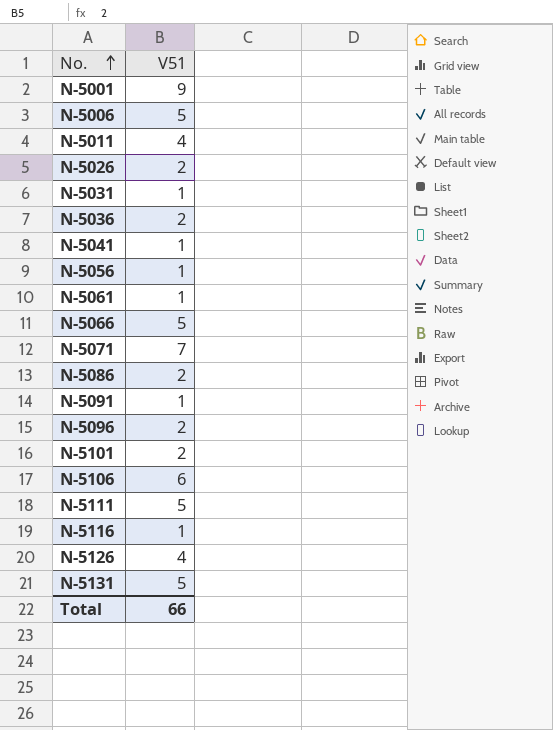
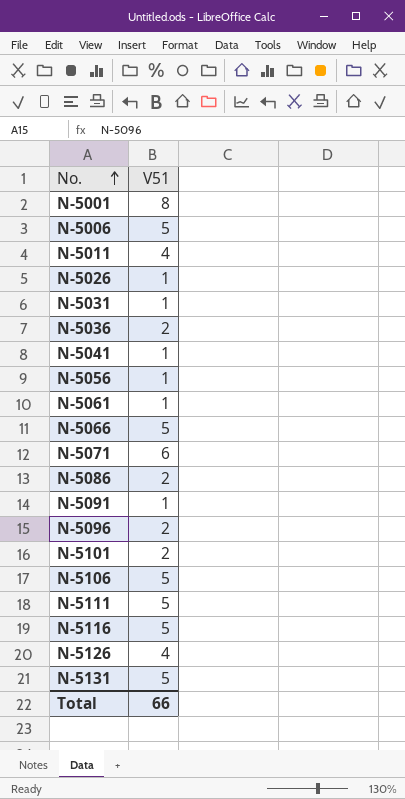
N-5001 | V51: 9 -> 8
N-5026 | V51: 2 -> 1
N-5071 | V51: 7 -> 6
N-5106 | V51: 6 -> 5
N-5116 | V51: 1 -> 5

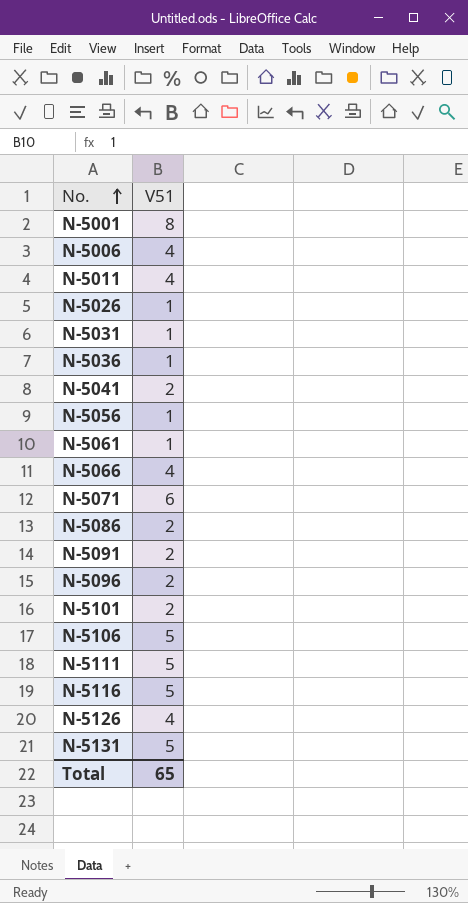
N-5006 | V51: 5 -> 4
N-5036 | V51: 2 -> 1
N-5041 | V51: 1 -> 2
N-5066 | V51: 5 -> 4
N-5091 | V51: 1 -> 2
Total | V51: 66 -> 65

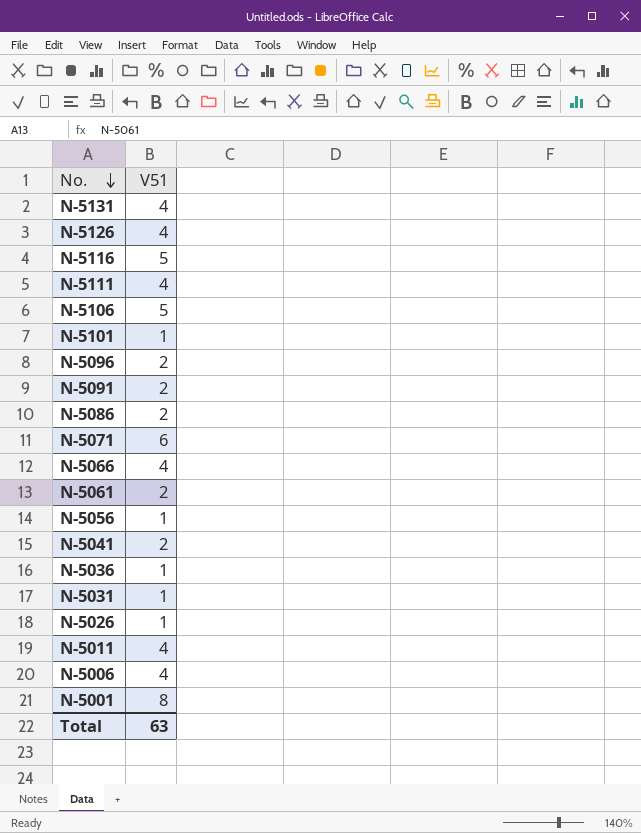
row order: No. ascending -> No. descending
N-5131 | V51: 5 -> 4
N-5111 | V51: 5 -> 4
N-5101 | V51: 2 -> 1
N-5061 | V51: 1 -> 2
Total | V51: 65 -> 63

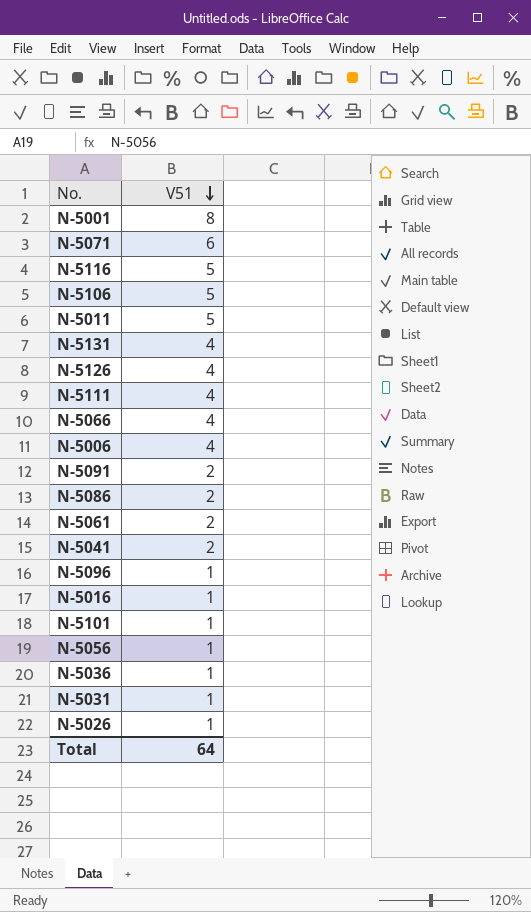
row order: No. descending -> V51 descending
N-5011 | V51: 4 -> 5
N-5096 | V51: 2 -> 1
row N-5016: none -> 1
Total | V51: 63 -> 64

